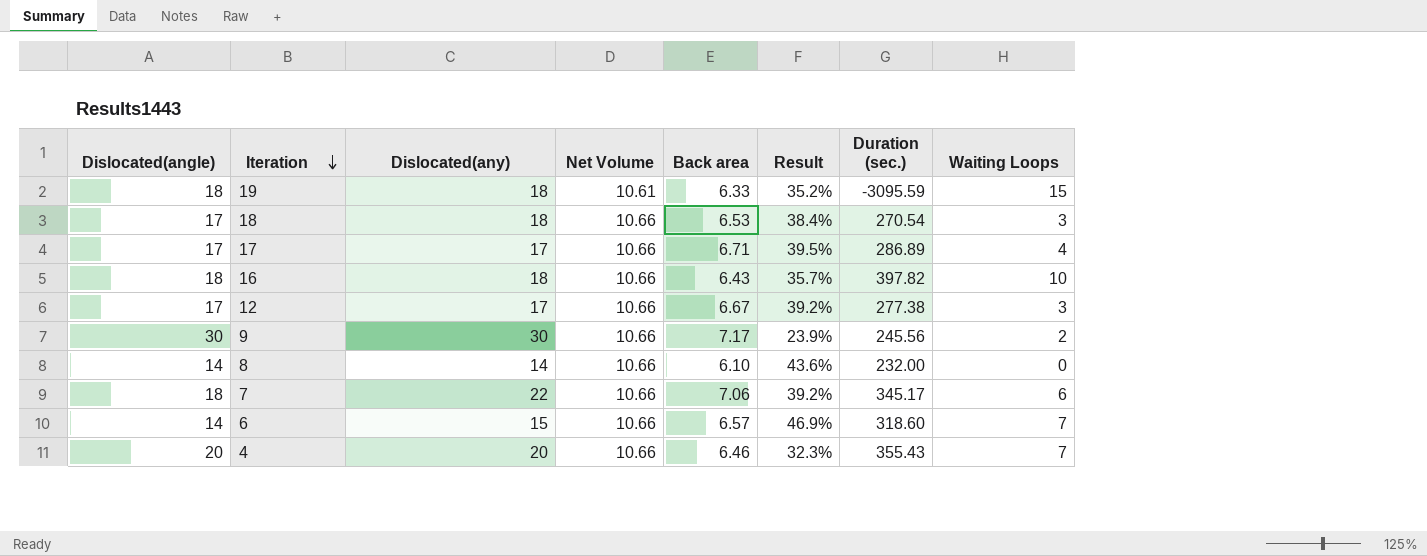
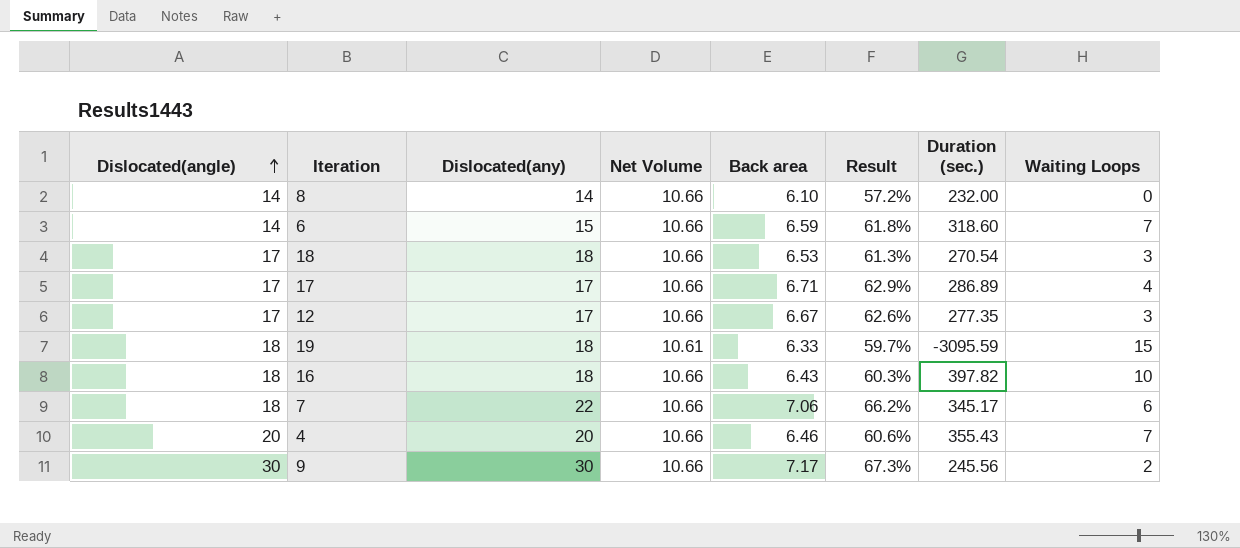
row order: Iteration descending -> Dislocated(angle) ascending
column Result | formula: [Back area] / [Dislocated(angle)] -> [Back area] / [Net Volume]
6 | Back area: 6.57 -> 6.59
12 | Duration (sec.): 277.38 -> 277.35

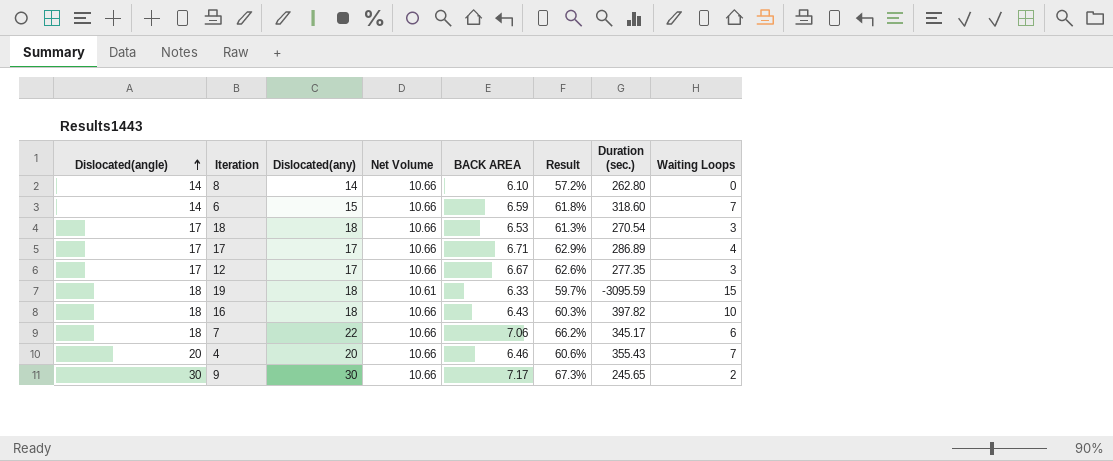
column name: Back area -> BACK AREA
8 | Duration (sec.): 232.00 -> 262.80
9 | Duration (sec.): 245.56 -> 245.65

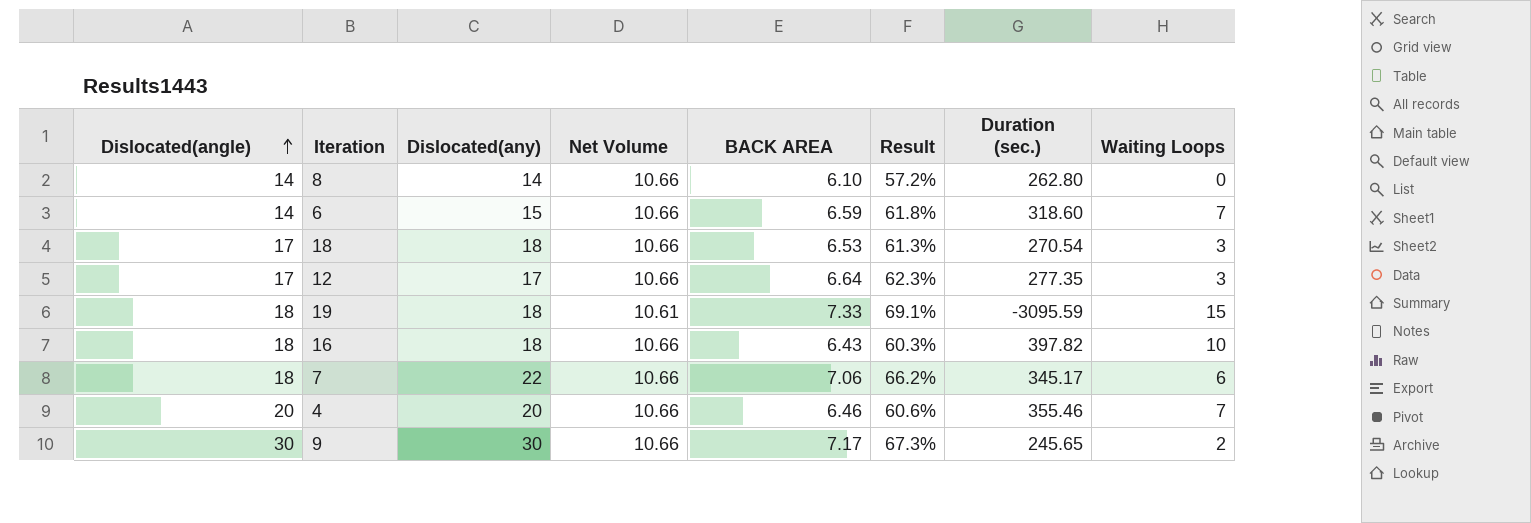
row 17: 17 | 17 | 10.66 | 6.71 | 62.9% | 286.89 | 4 -> none
12 | BACK AREA: 6.67 -> 6.64
12 | Result: 62.6% -> 62.3%
19 | BACK AREA: 6.33 -> 7.33
19 | Result: 59.7% -> 69.1%
4 | Duration (sec.): 355.43 -> 355.46

